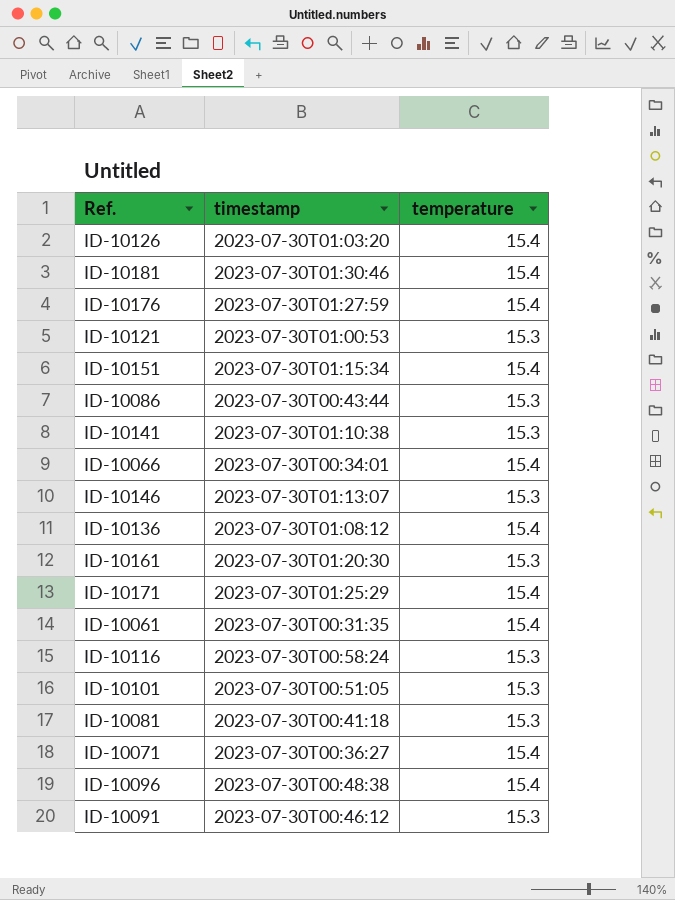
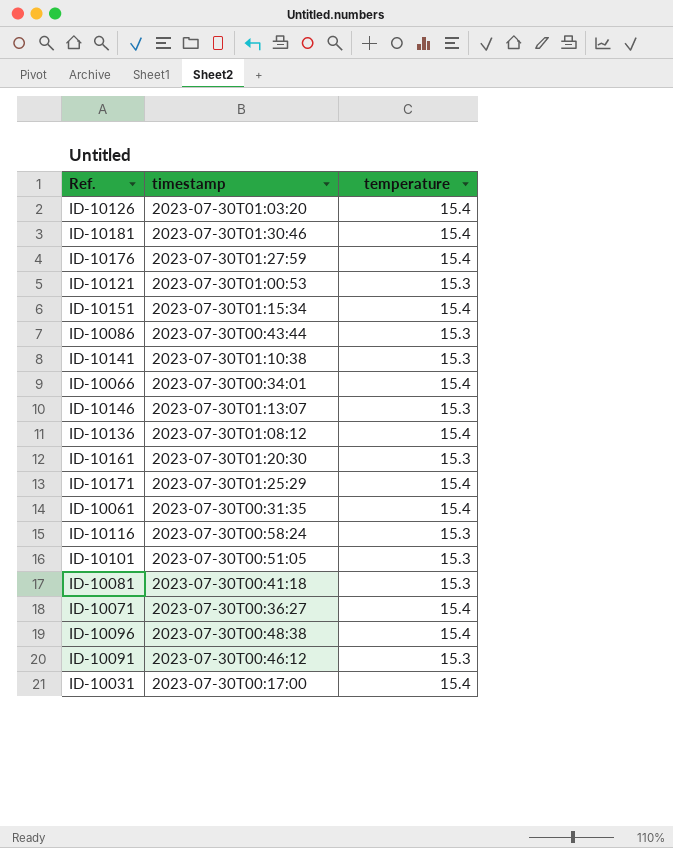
row ID-10031: none -> 2023-07-30T00:17:00 | 15.4

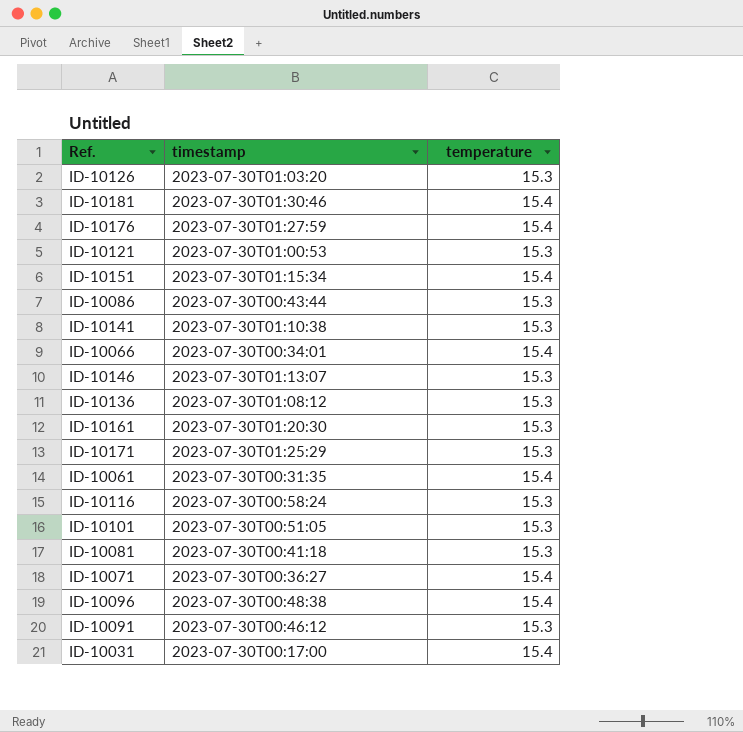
ID-10126 | temperature: 15.4 -> 15.3
ID-10136 | temperature: 15.4 -> 15.3
ID-10171 | temperature: 15.4 -> 15.3

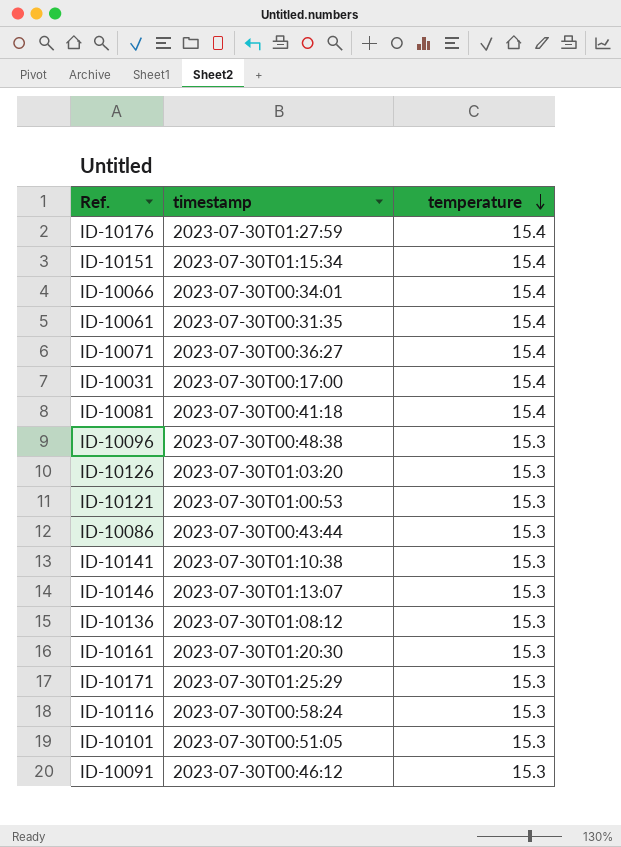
row order: none -> temperature descending
row ID-10181: 2023-07-30T01:30:46 | 15.4 -> none
ID-10081 | temperature: 15.3 -> 15.4
ID-10096 | temperature: 15.4 -> 15.3

